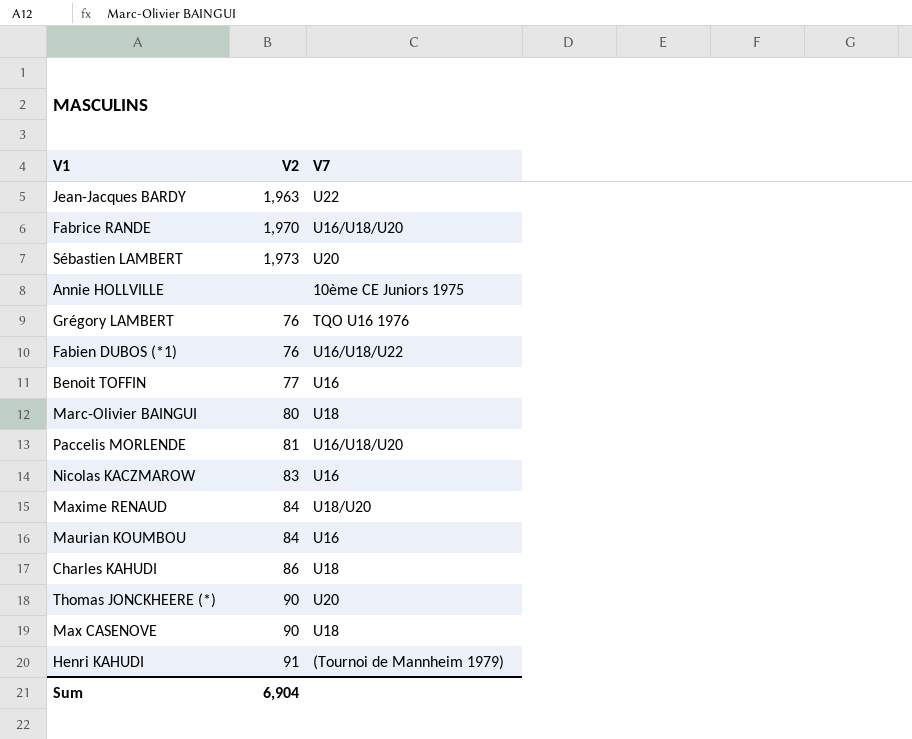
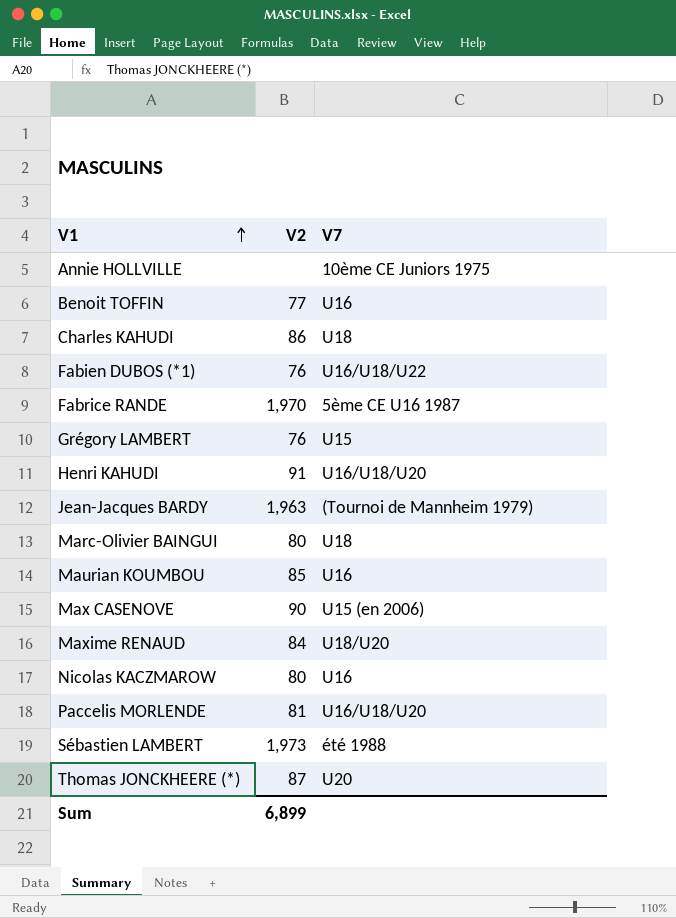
row order: none -> V1 ascending
Fabrice RANDE | V7: U16/U18/U20 -> 5ème CE U16 1987
Grégory LAMBERT | V7: TQO U16 1976 -> U15
Henri KAHUDI | V7: (Tournoi de Mannheim 1979) -> U16/U18/U20
Jean-Jacques BARDY | V7: U22 -> (Tournoi de Mannheim 1979)
Maurian KOUMBOU | V2: 84 -> 85
Max CASENOVE | V7: U18 -> U15 (en 2006)
Nicolas KACZMAROW | V2: 83 -> 80
Sébastien LAMBERT | V7: U20 -> été 1988
Thomas JONCKHEERE (*) | V2: 90 -> 87
Sum | V2: 6,904 -> 6,899

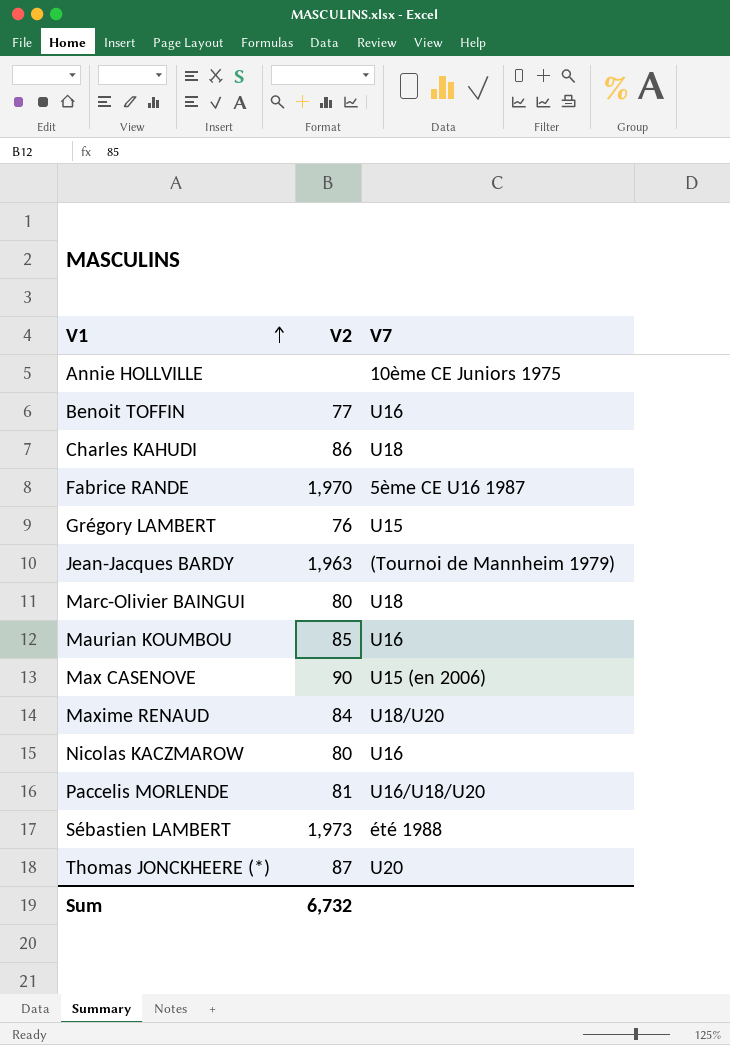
row Fabien DUBOS (*1): 76 | U16/U18/U22 -> none
row Henri KAHUDI: 91 | U16/U18/U20 -> none
Sum | V2: 6,899 -> 6,732

